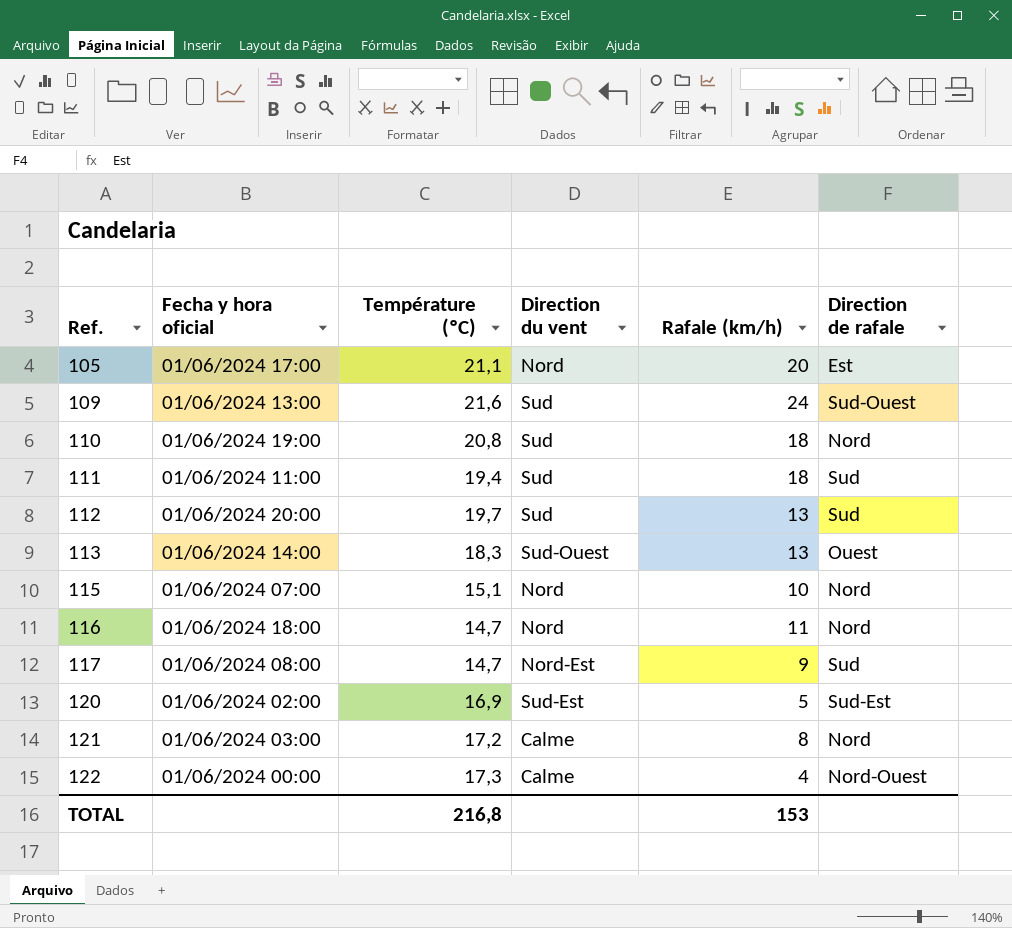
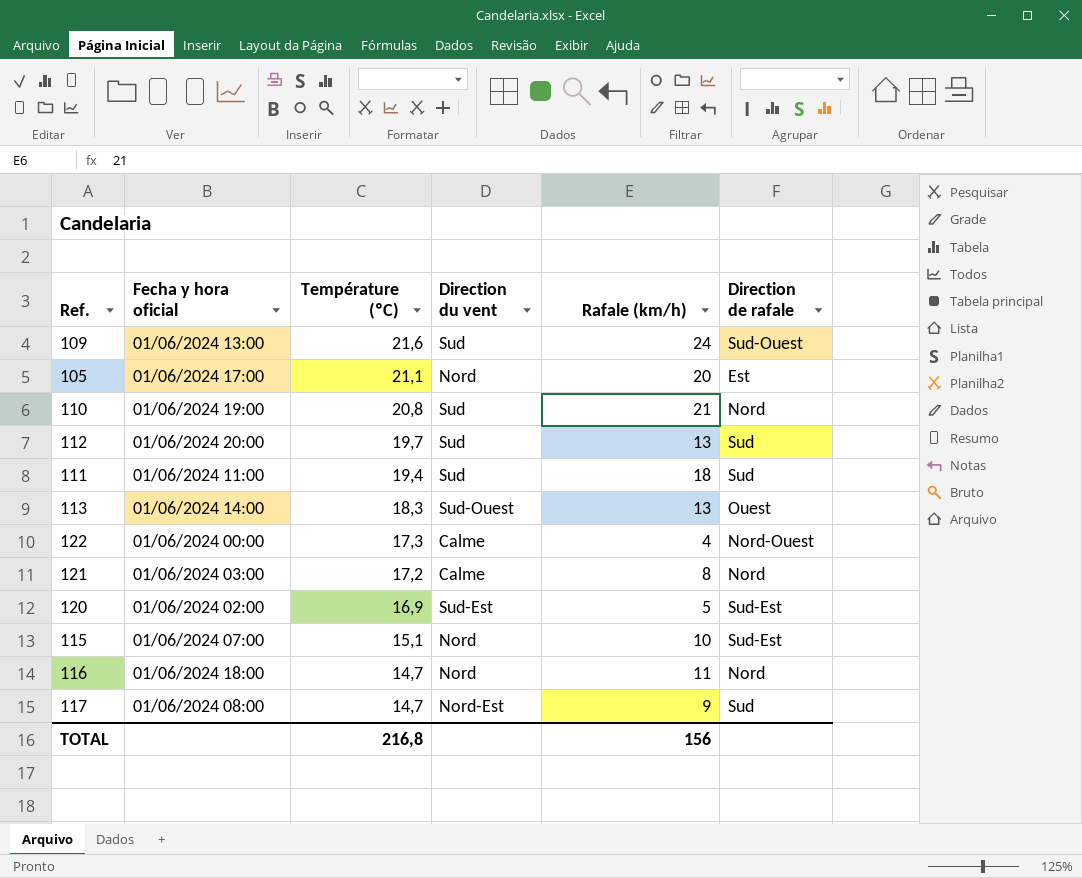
row order: Ref. ascending -> Température (ºC) descending
110 | Rafale (km/h): 18 -> 21
115 | Direction de rafale: Nord -> Sud-Est
TOTAL | Rafale (km/h): 153 -> 156

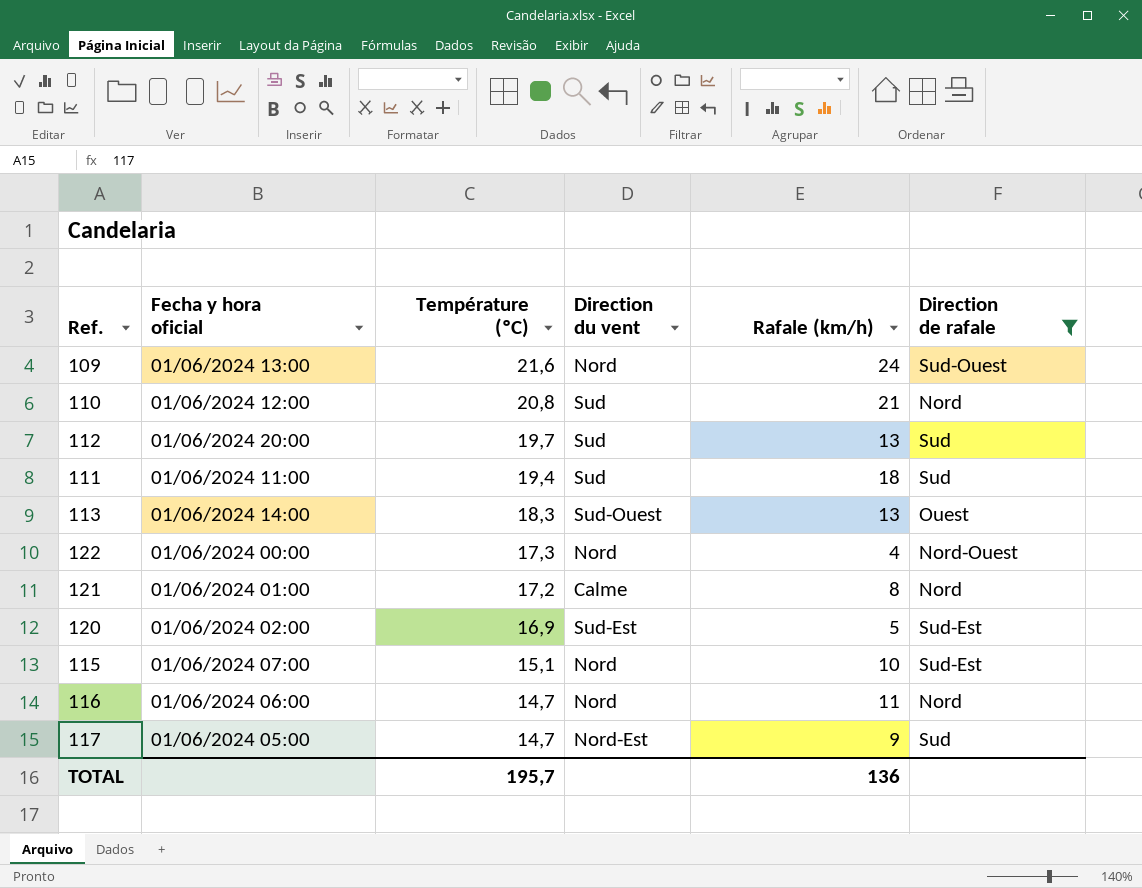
filter: none -> Direction de rafale != Est
109 | Direction du vent: Sud -> Nord
110 | Fecha y hora oficial: 01/06/2024 19:00 -> 01/06/2024 12:00
122 | Direction du vent: Calme -> Nord
121 | Fecha y hora oficial: 01/06/2024 03:00 -> 01/06/2024 01:00
116 | Fecha y hora oficial: 01/06/2024 18:00 -> 01/06/2024 06:00
117 | Fecha y hora oficial: 01/06/2024 08:00 -> 01/06/2024 05:00
TOTAL | Température (ºC): 216,8 -> 195,7
TOTAL | Rafale (km/h): 156 -> 136

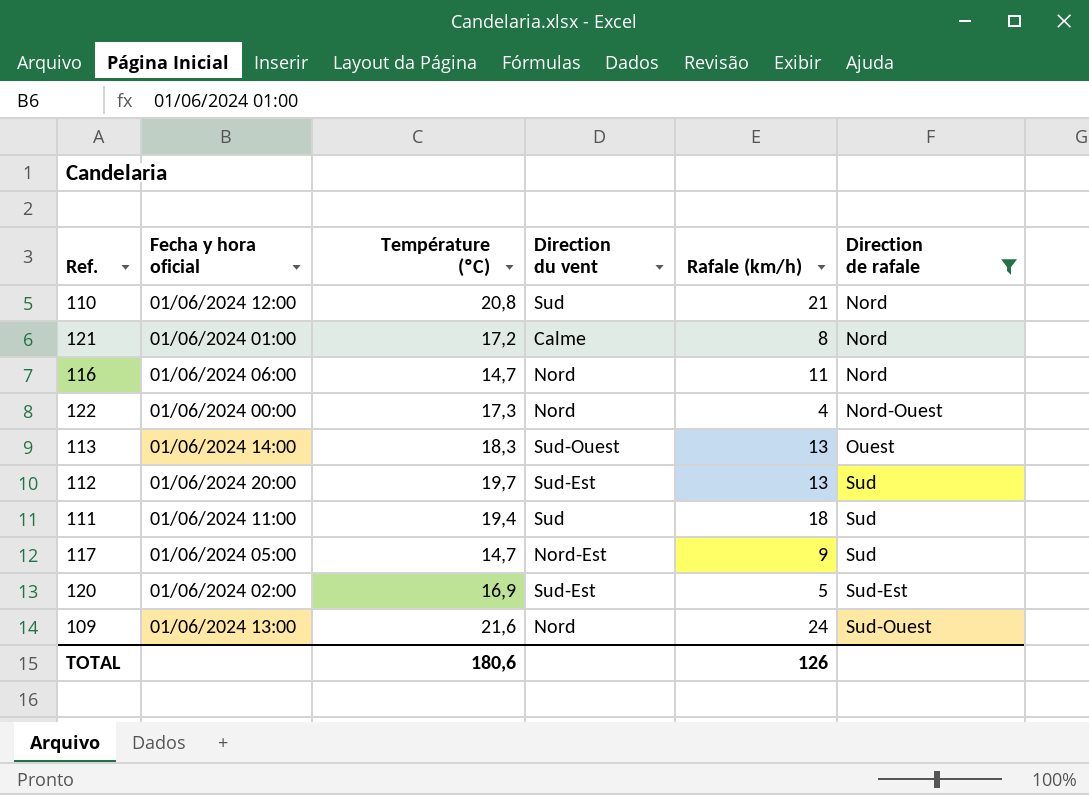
row order: Température (ºC) descending -> Direction de rafale ascending
row 115: 01/06/2024 07:00 | 15,1 | Nord | 10 | Sud-Est -> none
112 | Direction du vent: Sud -> Sud-Est
TOTAL | Température (ºC): 195,7 -> 180,6
TOTAL | Rafale (km/h): 136 -> 126

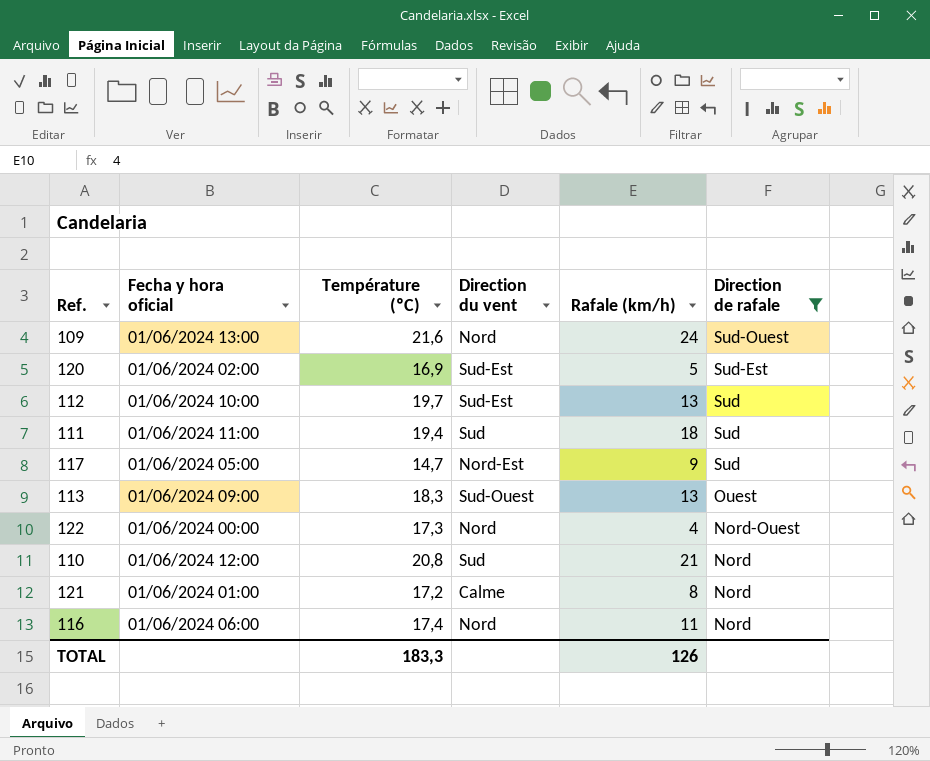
row order: Direction de rafale ascending -> Direction de rafale descending
112 | Fecha y hora oficial: 01/06/2024 20:00 -> 01/06/2024 10:00
113 | Fecha y hora oficial: 01/06/2024 14:00 -> 01/06/2024 09:00
116 | Température (ºC): 14,7 -> 17,4
TOTAL | Température (ºC): 180,6 -> 183,3

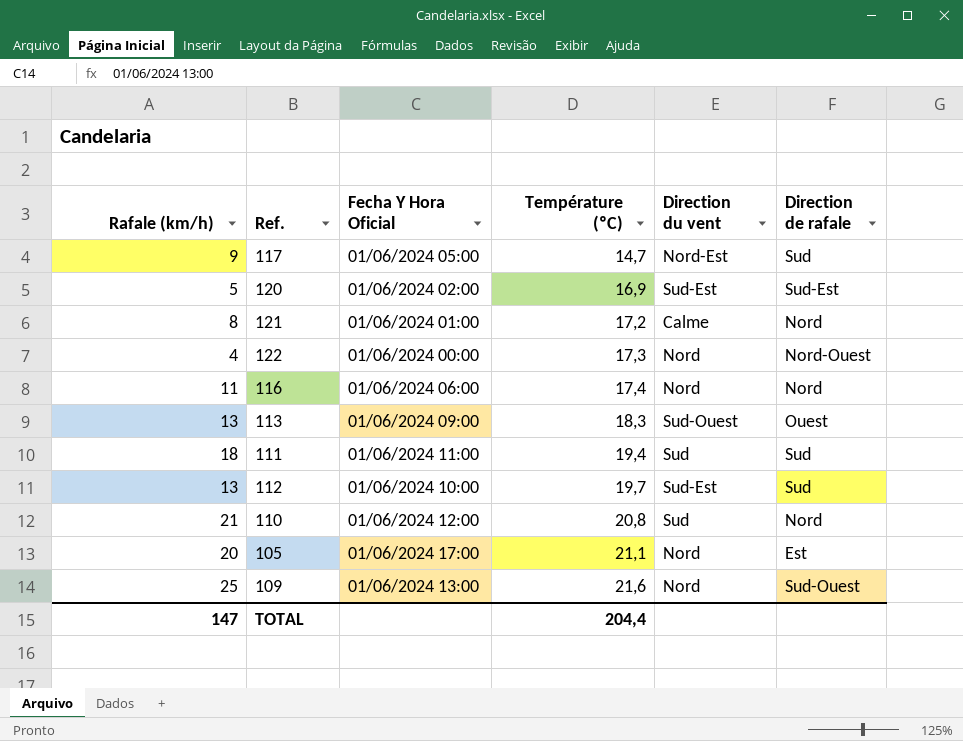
filter: Direction de rafale != Est -> none
row order: Direction de rafale descending -> Température (ºC) ascending
column Rafale (km/h) | position: 5 -> 1
column name: Fecha y hora oficial -> Fecha Y Hora Oficial
109 | Rafale (km/h): 24 -> 25
TOTAL | Rafale (km/h): 126 -> 147
TOTAL | Température (ºC): 183,3 -> 204,4

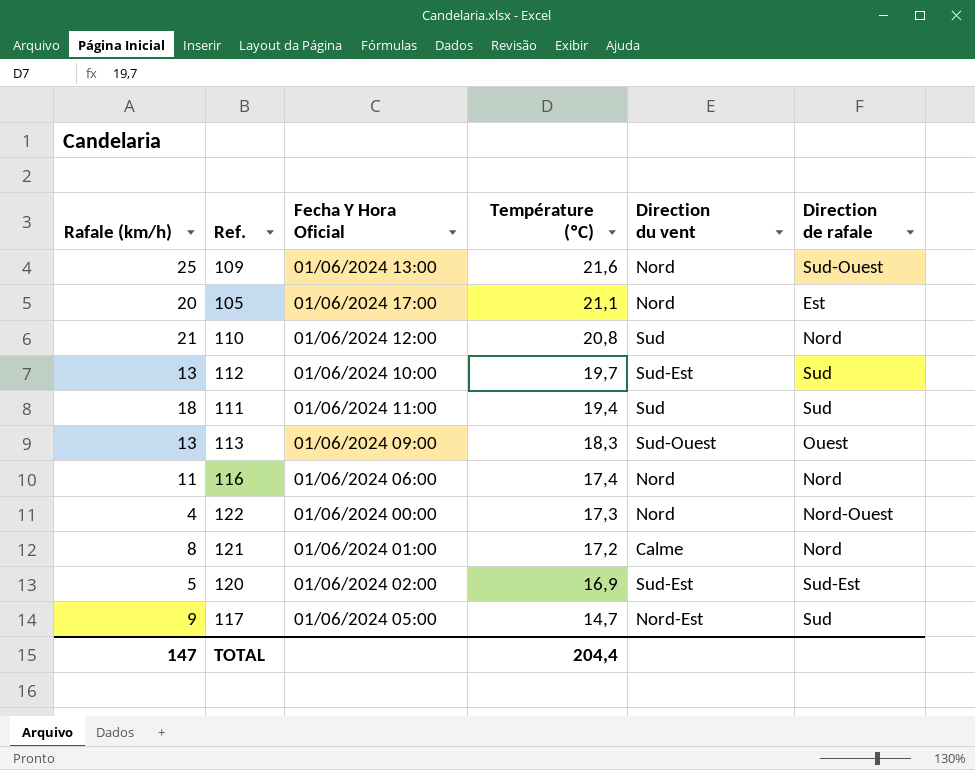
row order: Température (ºC) ascending -> Température (ºC) descending

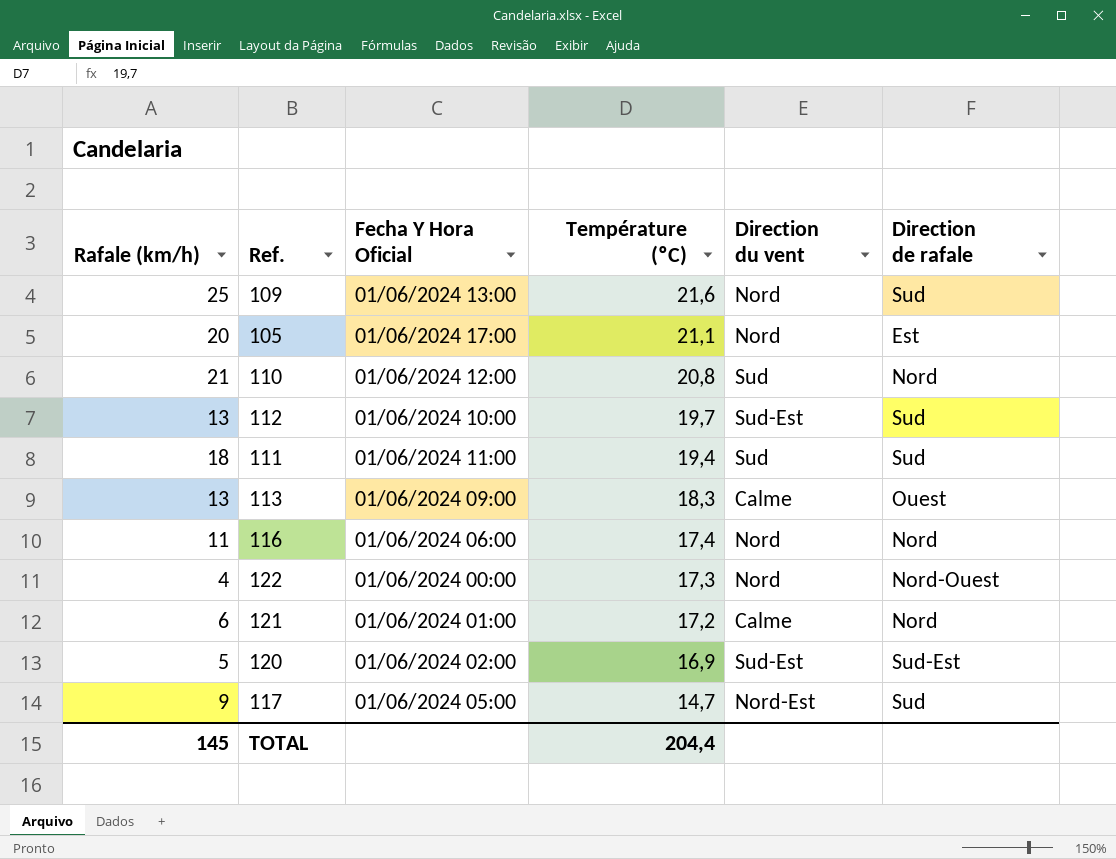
109 | Direction de rafale: Sud-Ouest -> Sud
113 | Direction du vent: Sud-Ouest -> Calme
121 | Rafale (km/h): 8 -> 6
TOTAL | Rafale (km/h): 147 -> 145

